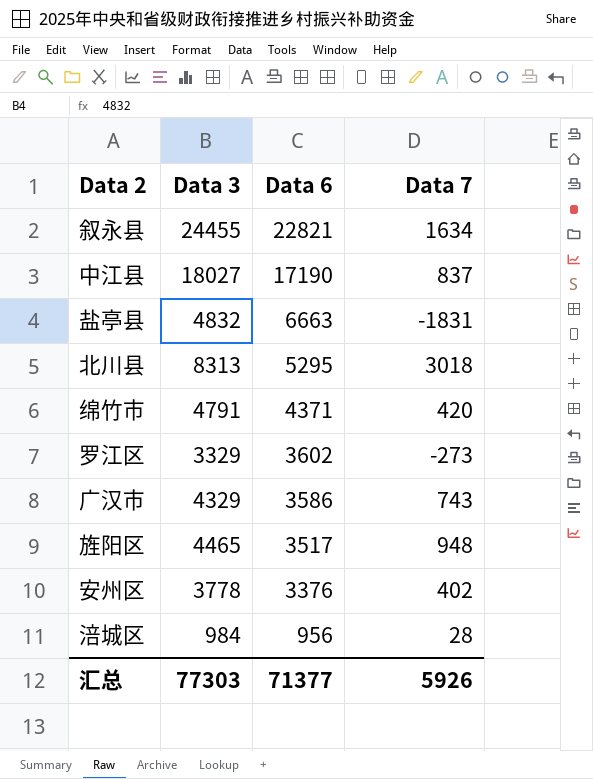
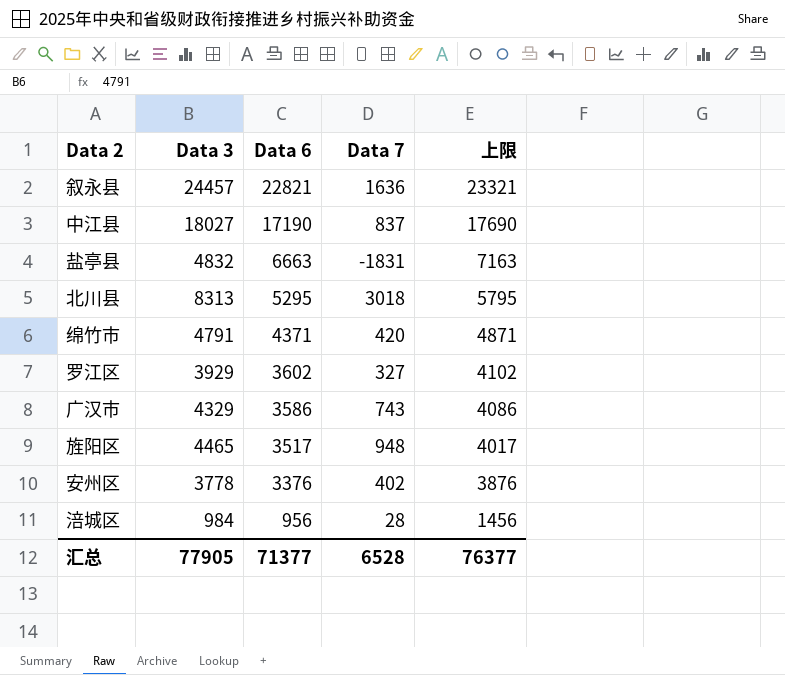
column 上限 | formula: none -> [Data 6] + 500
叙永县 | Data 3: 24455 -> 24457
叙永县 | Data 7: 1634 -> 1636
罗江区 | Data 3: 3329 -> 3929
罗江区 | Data 7: -273 -> 327
汇总 | Data 3: 77303 -> 77905
汇总 | Data 7: 5926 -> 6528

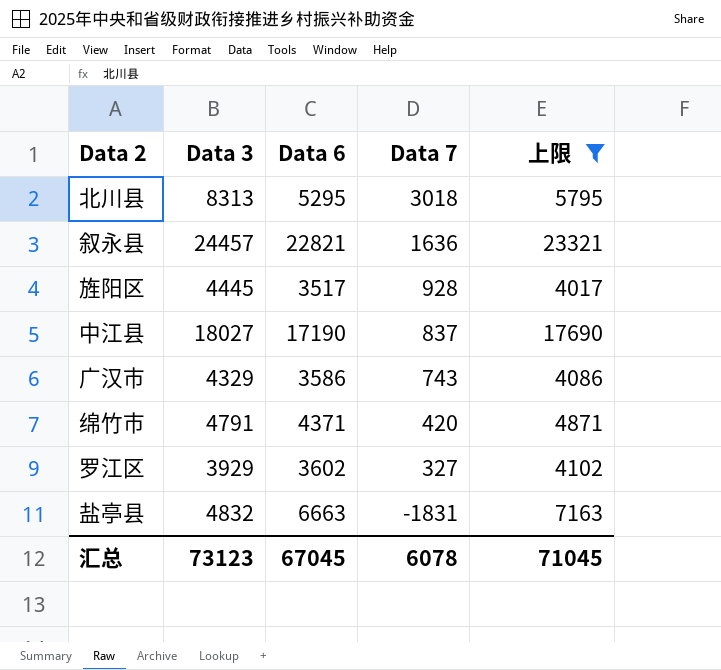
filter: none -> 上限 >= 4017
row order: Data 6 descending -> Data 7 descending
旌阳区 | Data 3: 4465 -> 4445
旌阳区 | Data 7: 948 -> 928
汇总 | Data 3: 77905 -> 73123
汇总 | Data 6: 71377 -> 67045
汇总 | Data 7: 6528 -> 6078
汇总 | 上限: 76377 -> 71045

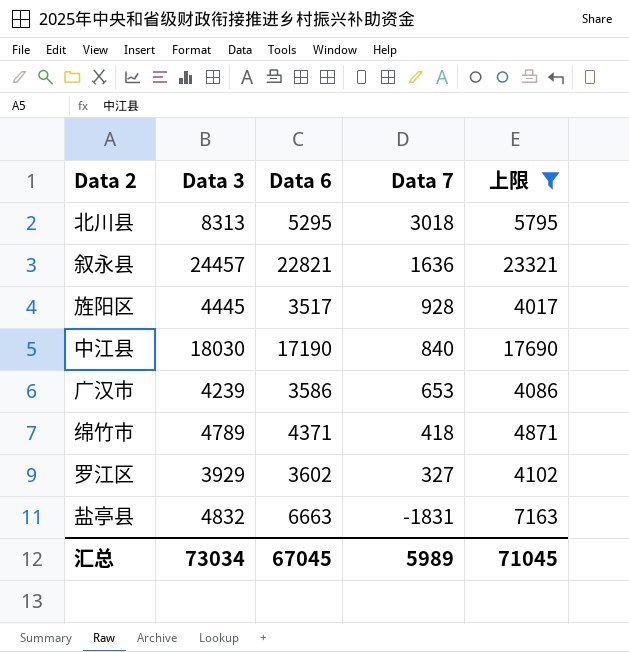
中江县 | Data 3: 18027 -> 18030
中江县 | Data 7: 837 -> 840
广汉市 | Data 3: 4329 -> 4239
广汉市 | Data 7: 743 -> 653
绵竹市 | Data 3: 4791 -> 4789
绵竹市 | Data 7: 420 -> 418
汇总 | Data 3: 73123 -> 73034
汇总 | Data 7: 6078 -> 5989

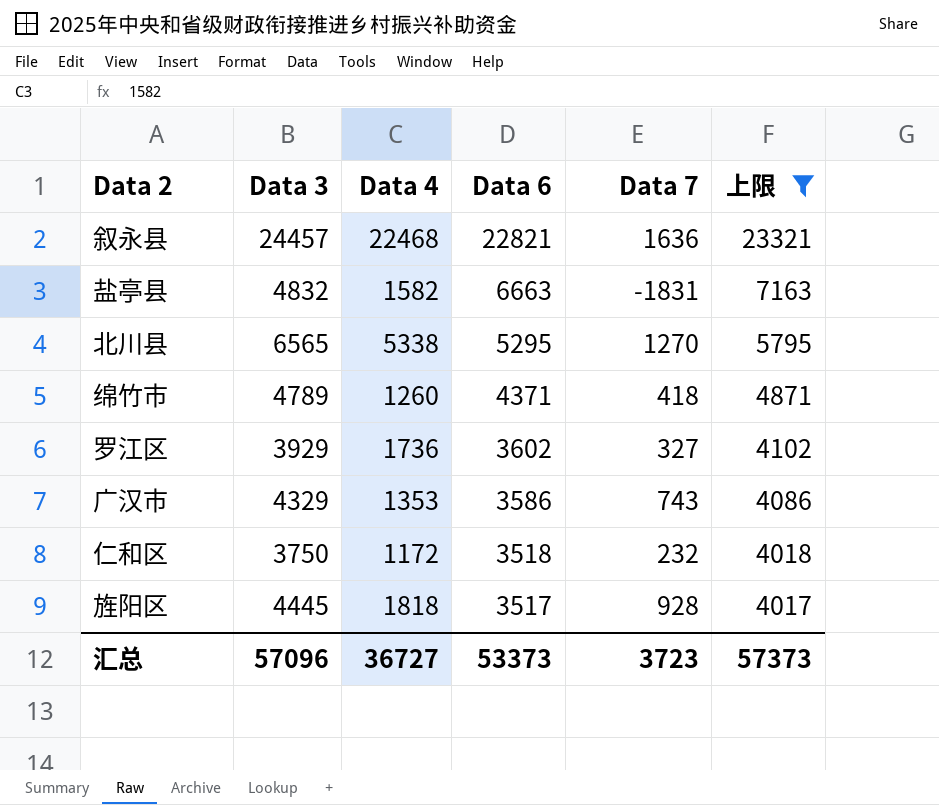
row order: Data 7 descending -> Data 6 descending
column Data 4 | position: none -> 3
row 中江县: 18030 | 17190 | 840 | 17690 -> none
北川县 | Data 3: 8313 -> 6565
北川县 | Data 7: 3018 -> 1270
广汉市 | Data 3: 4239 -> 4329
广汉市 | Data 7: 653 -> 743
row 仁和区: none -> 3750 | 1172 | 3518 | 232 | 4018
汇总 | Data 3: 73034 -> 57096
汇总 | Data 6: 67045 -> 53373
汇总 | Data 7: 5989 -> 3723
汇总 | 上限: 71045 -> 57373

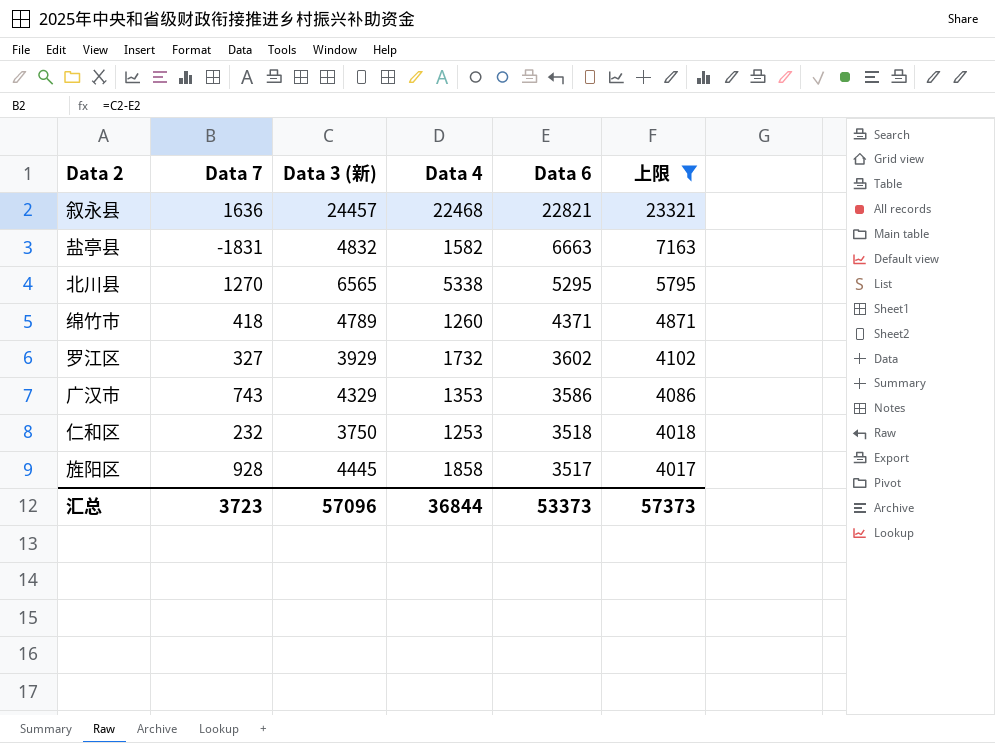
column Data 7 | position: 5 -> 2
column name: Data 3 -> Data 3 (新)
罗江区 | Data 4: 1736 -> 1732
仁和区 | Data 4: 1172 -> 1253
旌阳区 | Data 4: 1818 -> 1858
汇总 | Data 4: 36727 -> 36844

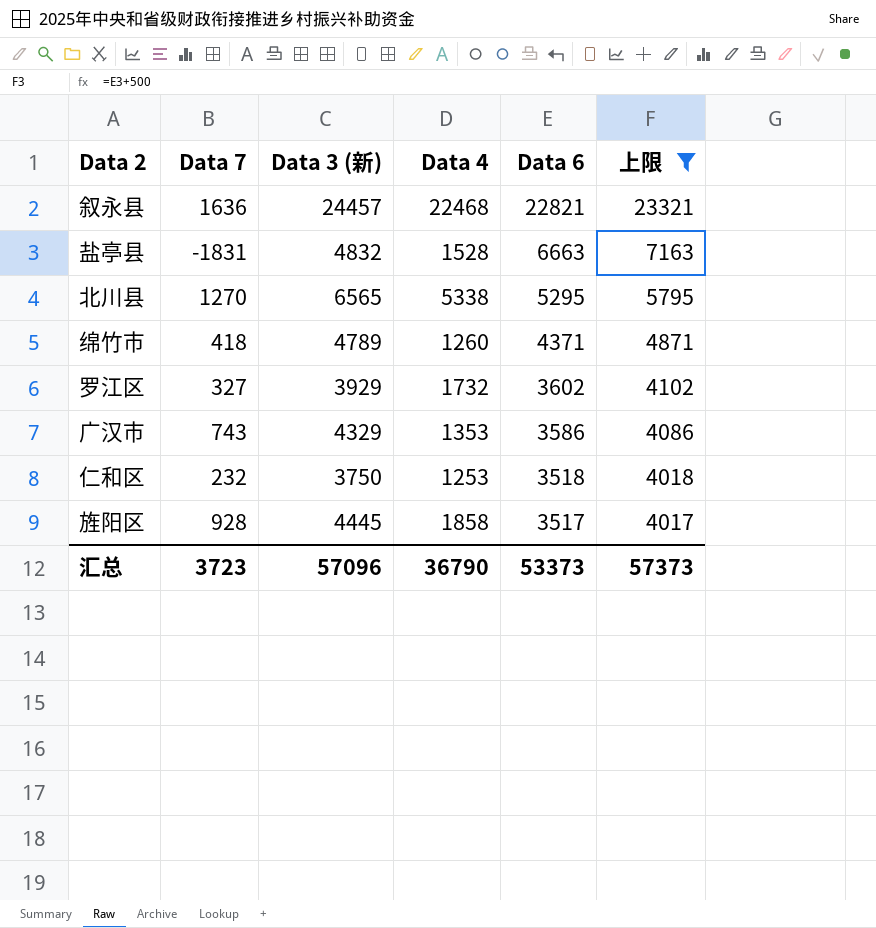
盐亭县 | Data 4: 1582 -> 1528
汇总 | Data 4: 36844 -> 36790

